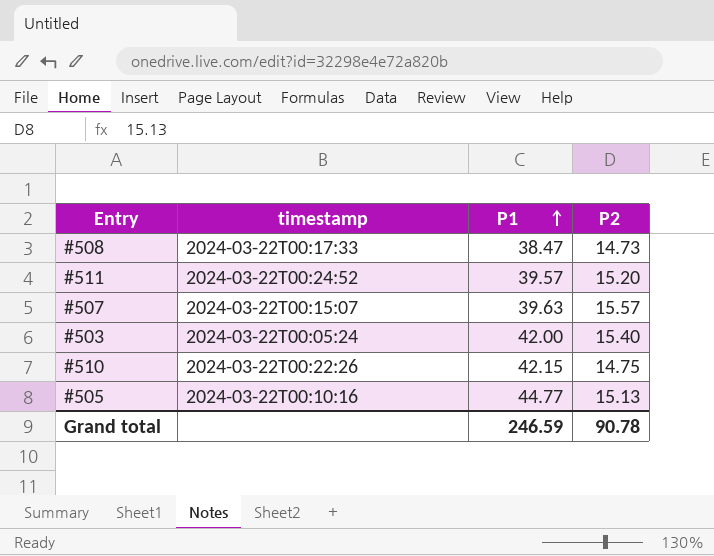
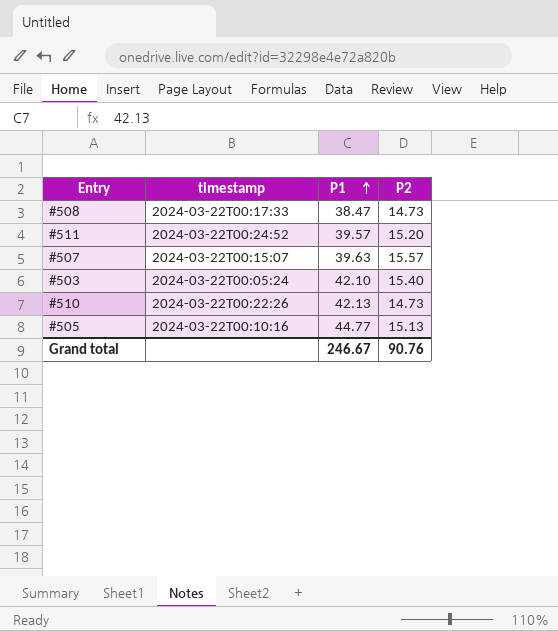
#503 | P1: 42.00 -> 42.10
#510 | P1: 42.15 -> 42.13
#510 | P2: 14.75 -> 14.73
Grand total | P1: 246.59 -> 246.67
Grand total | P2: 90.78 -> 90.76

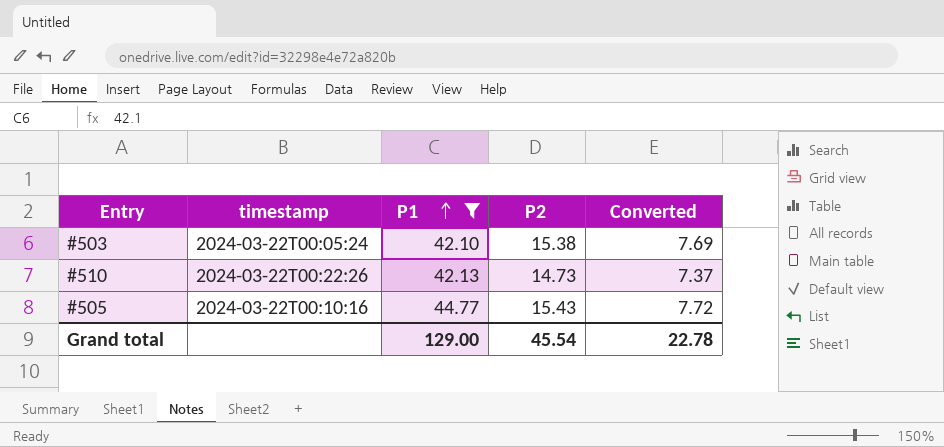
filter: none -> P1 >= 42.10
column Converted | formula: none -> [P2] * 0.5
#503 | P2: 15.40 -> 15.38
#505 | P2: 15.13 -> 15.43
Grand total | P1: 246.67 -> 129.00
Grand total | P2: 90.76 -> 45.54

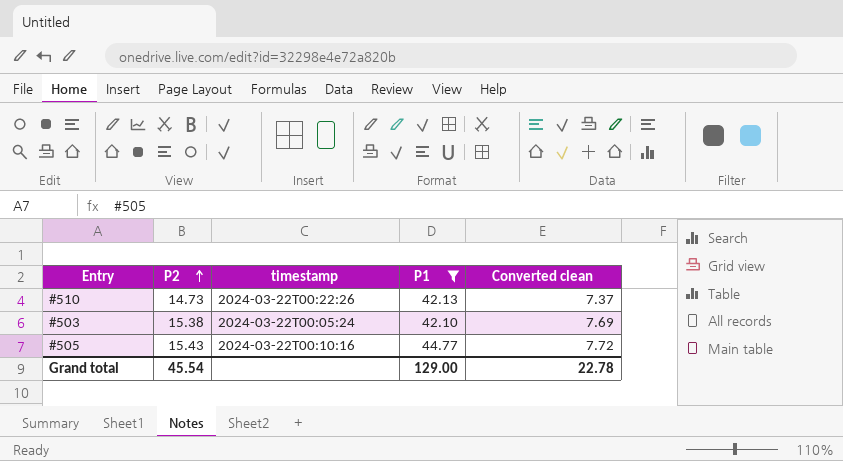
row order: P1 ascending -> P2 ascending
column P2 | position: 4 -> 2
column name: Converted -> Converted clean

